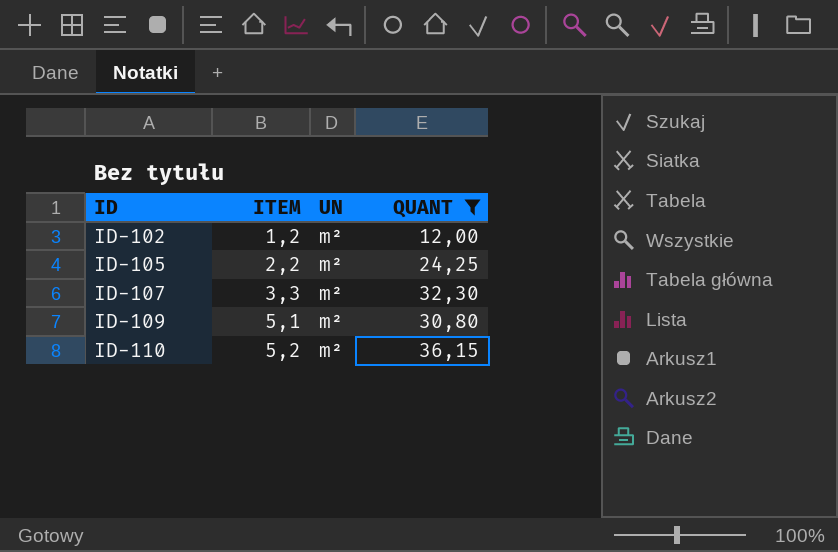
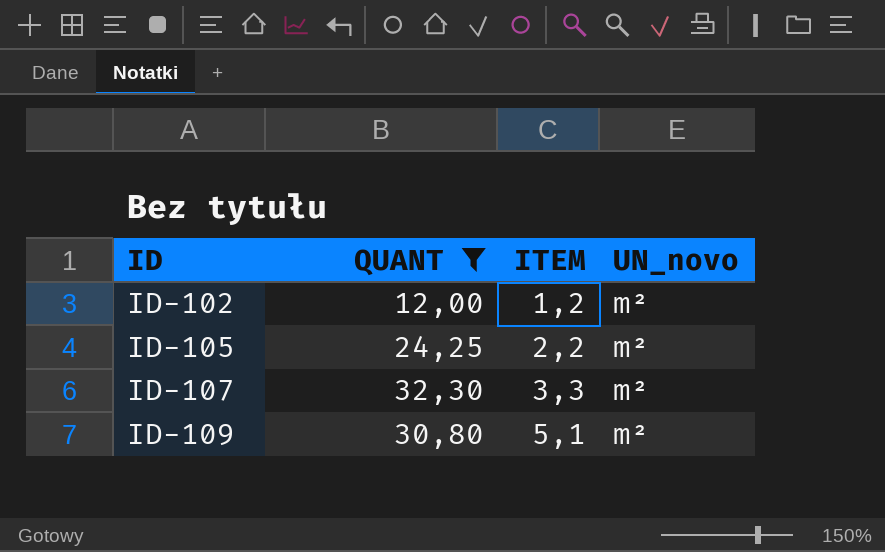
column QUANT | position: 4 -> 2
column name: UN -> UN_novo
row ID-110: 5,2 | m² | 36,15 -> none

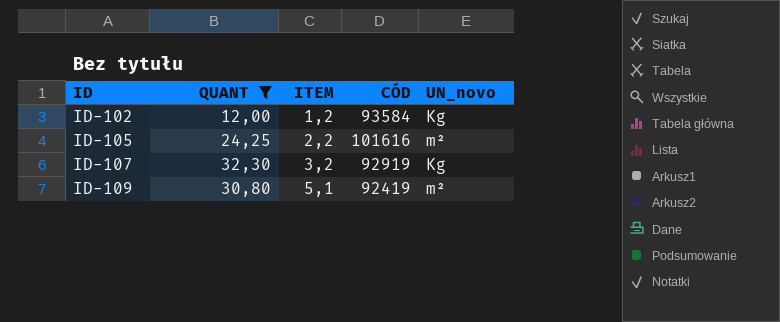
column CÓD | position: none -> 4
ID-102 | UN_novo: m² -> Kg
ID-107 | ITEM: 3,3 -> 3,2
ID-107 | UN_novo: m² -> Kg

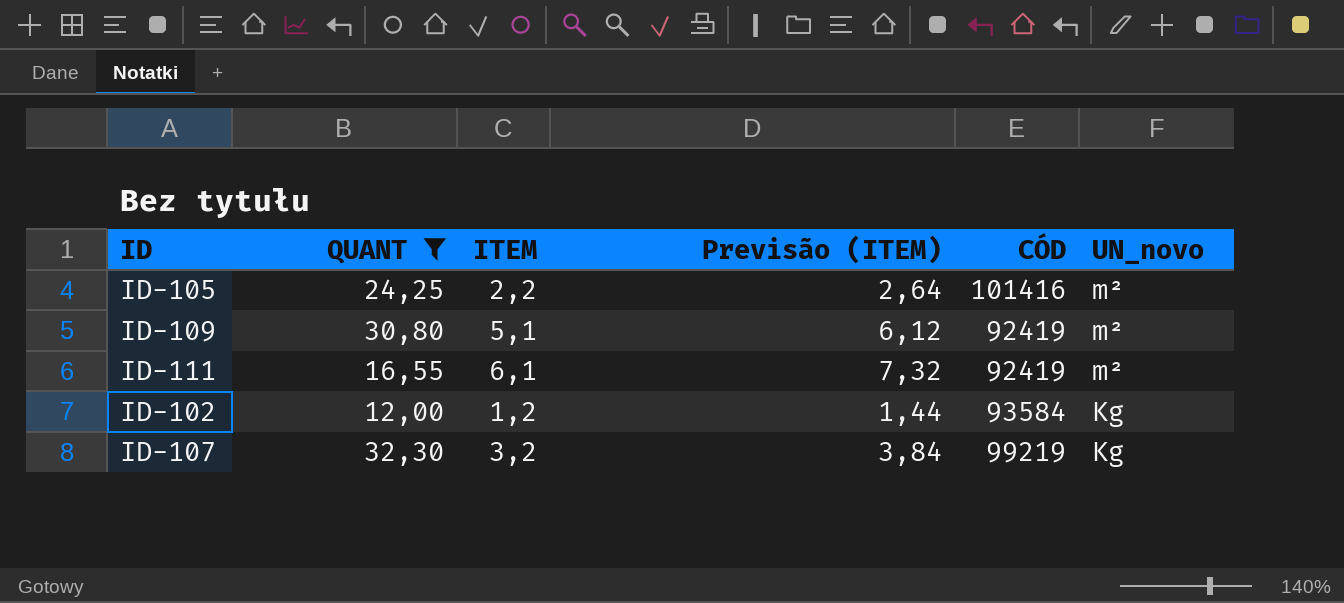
row order: ID ascending -> UN_novo descending
column Previsão (ITEM) | formula: none -> [ITEM] * 1,2
ID-105 | CÓD: 101616 -> 101416
row ID-111: none -> 16,55 | 6,1 | 7,32 | 92419 | m²
ID-107 | CÓD: 92919 -> 99219

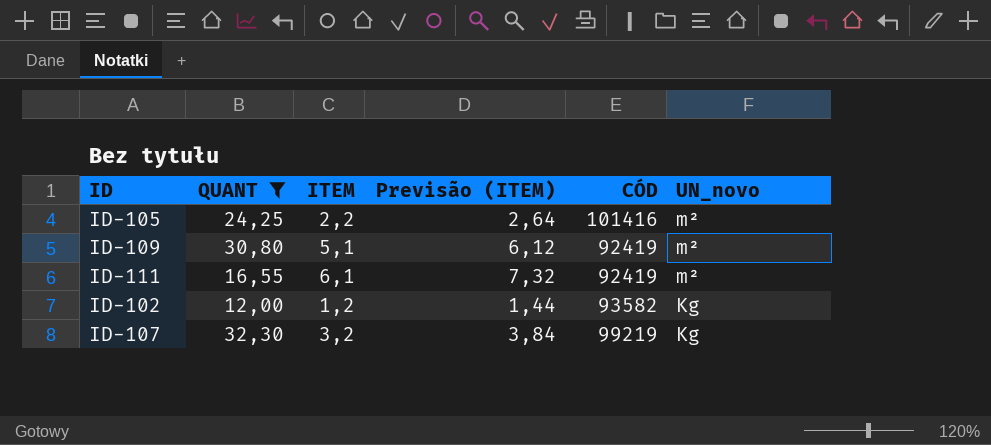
ID-102 | CÓD: 93584 -> 93582

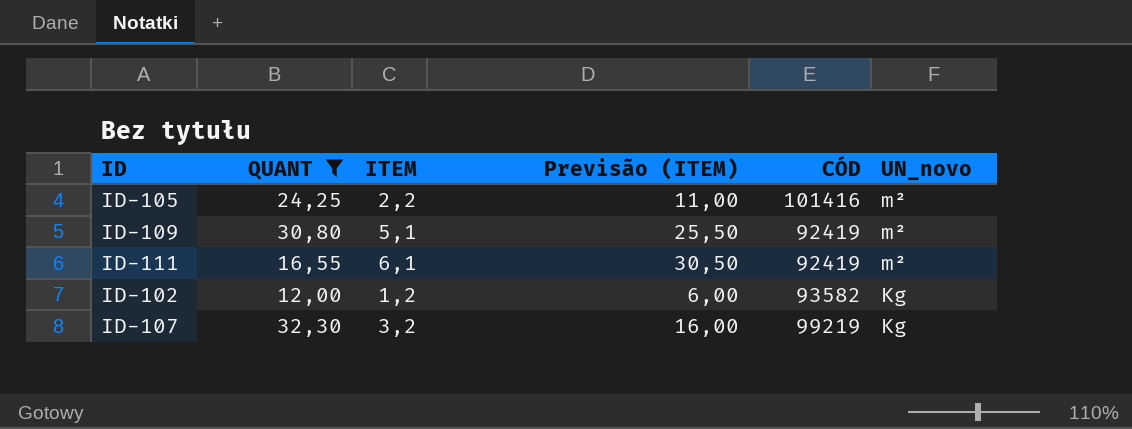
column Previsão (ITEM) | formula: [ITEM] * 1,2 -> [ITEM] * 5

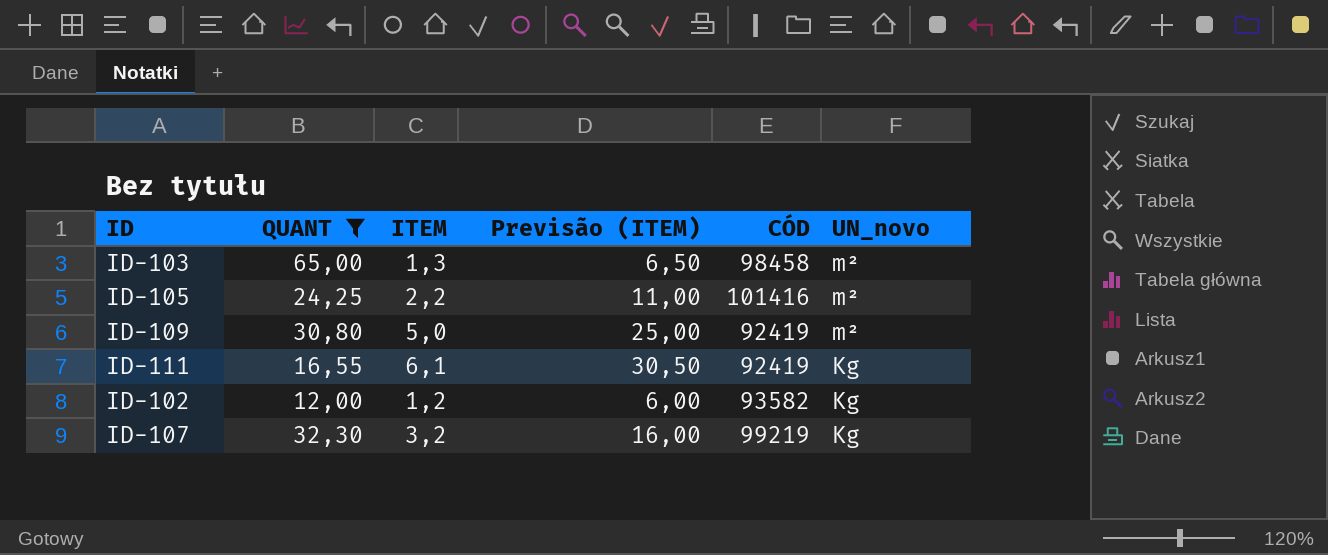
row ID-103: none -> 65,00 | 1,3 | 6,50 | 98458 | m²
ID-109 | ITEM: 5,1 -> 5,0
ID-109 | Previsão (ITEM): 25,50 -> 25,00
ID-111 | UN_novo: m² -> Kg

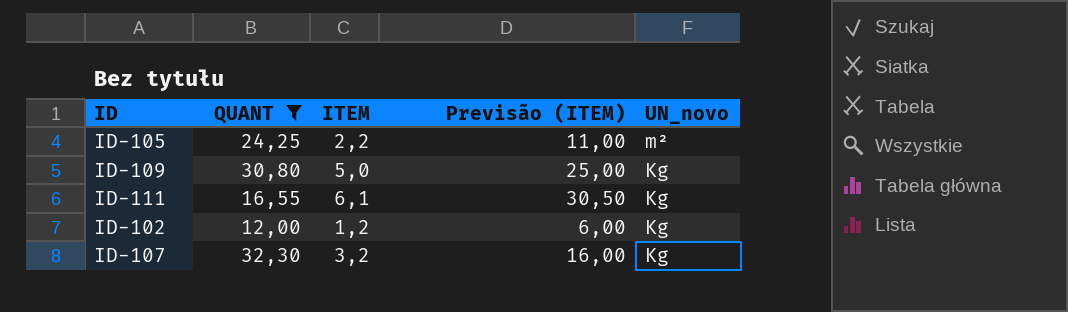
column CÓD | position: 5 -> none
row ID-103: 65,00 | 1,3 | 6,50 | 98458 | m² -> none
ID-109 | UN_novo: m² -> Kg

